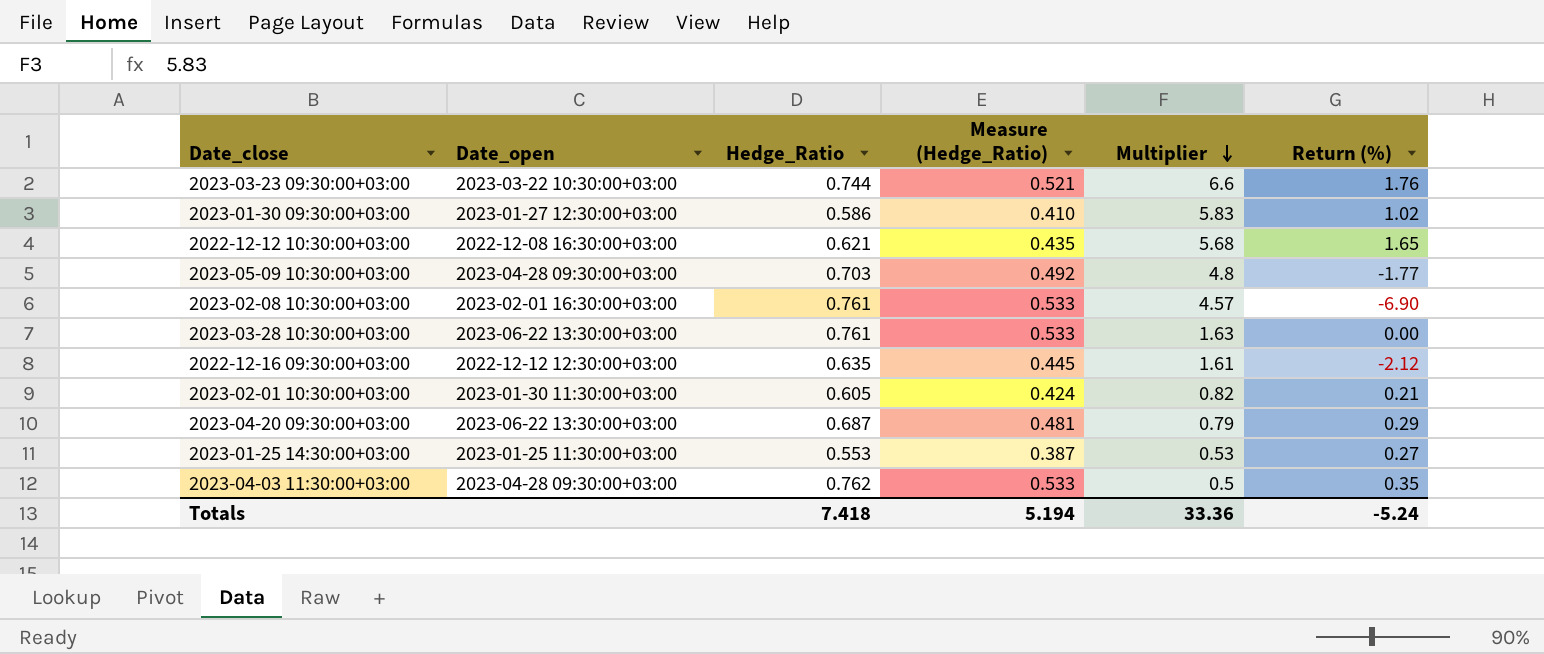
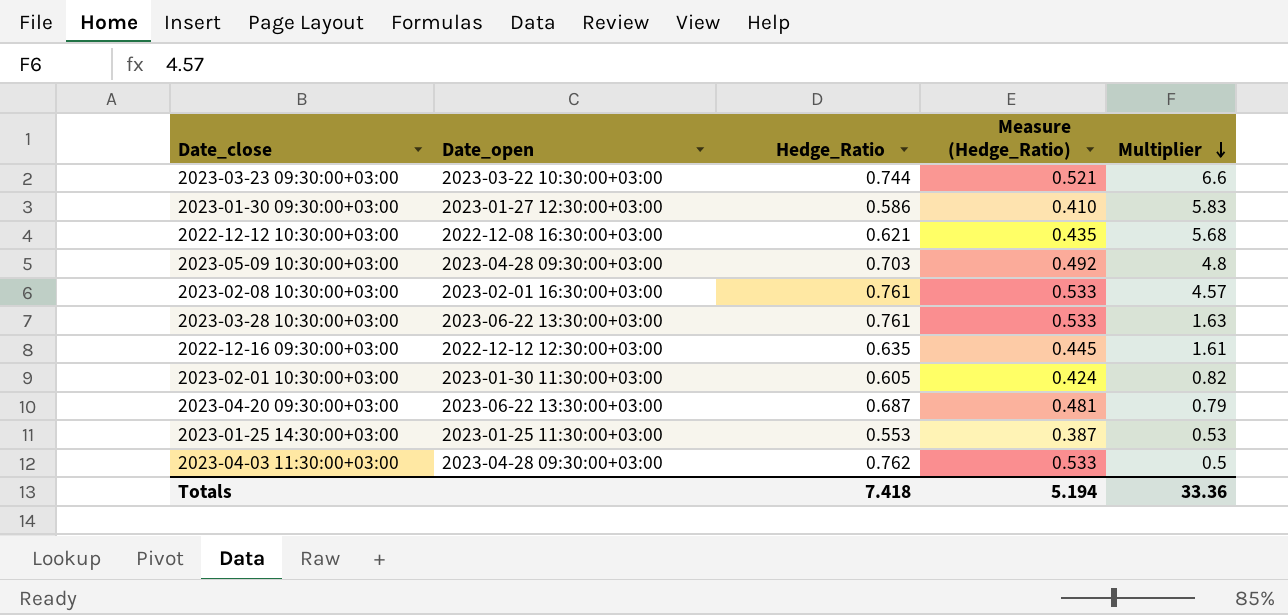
column Return (%) | position: 6 -> none

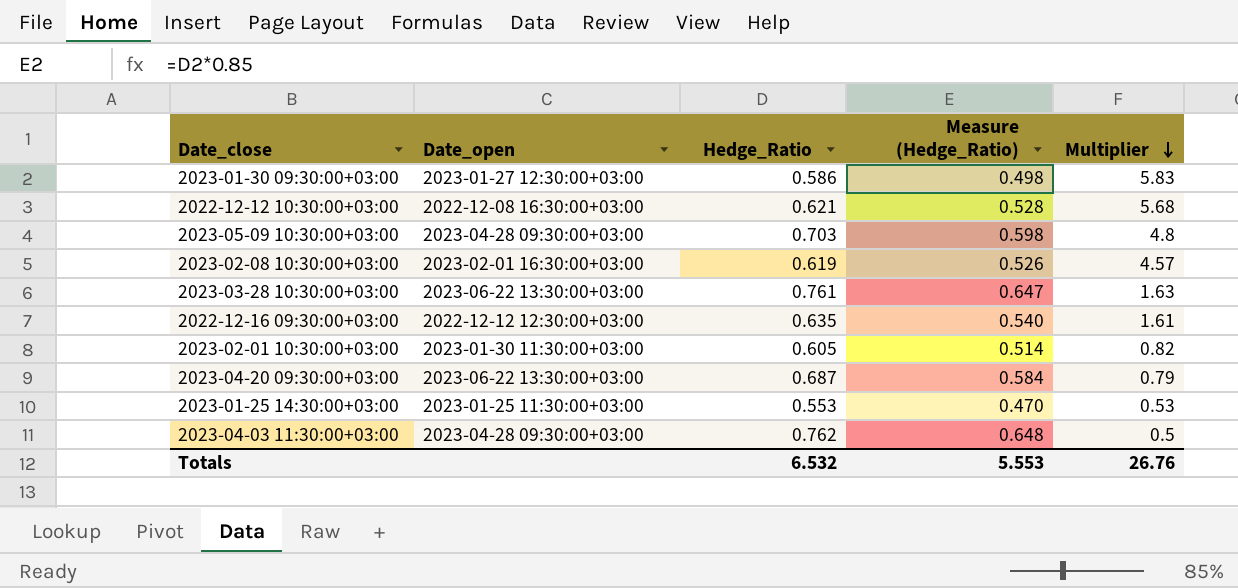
column Measure (Hedge_Ratio) | formula: [Hedge_Ratio] * 0.7 -> [Hedge_Ratio] * 0.85
row 2023-03-23 09:30:00+03:00: 2023-03-22 10:30:00+03:00 | 0.744 | 0.521 | 6.6 -> none
2023-02-08 10:30:00+03:00 | Hedge_Ratio: 0.761 -> 0.619
Totals | Hedge_Ratio: 7.418 -> 6.532
Totals | Measure (Hedge_Ratio): 5.194 -> 5.553
Totals | Multiplier: 33.36 -> 26.76

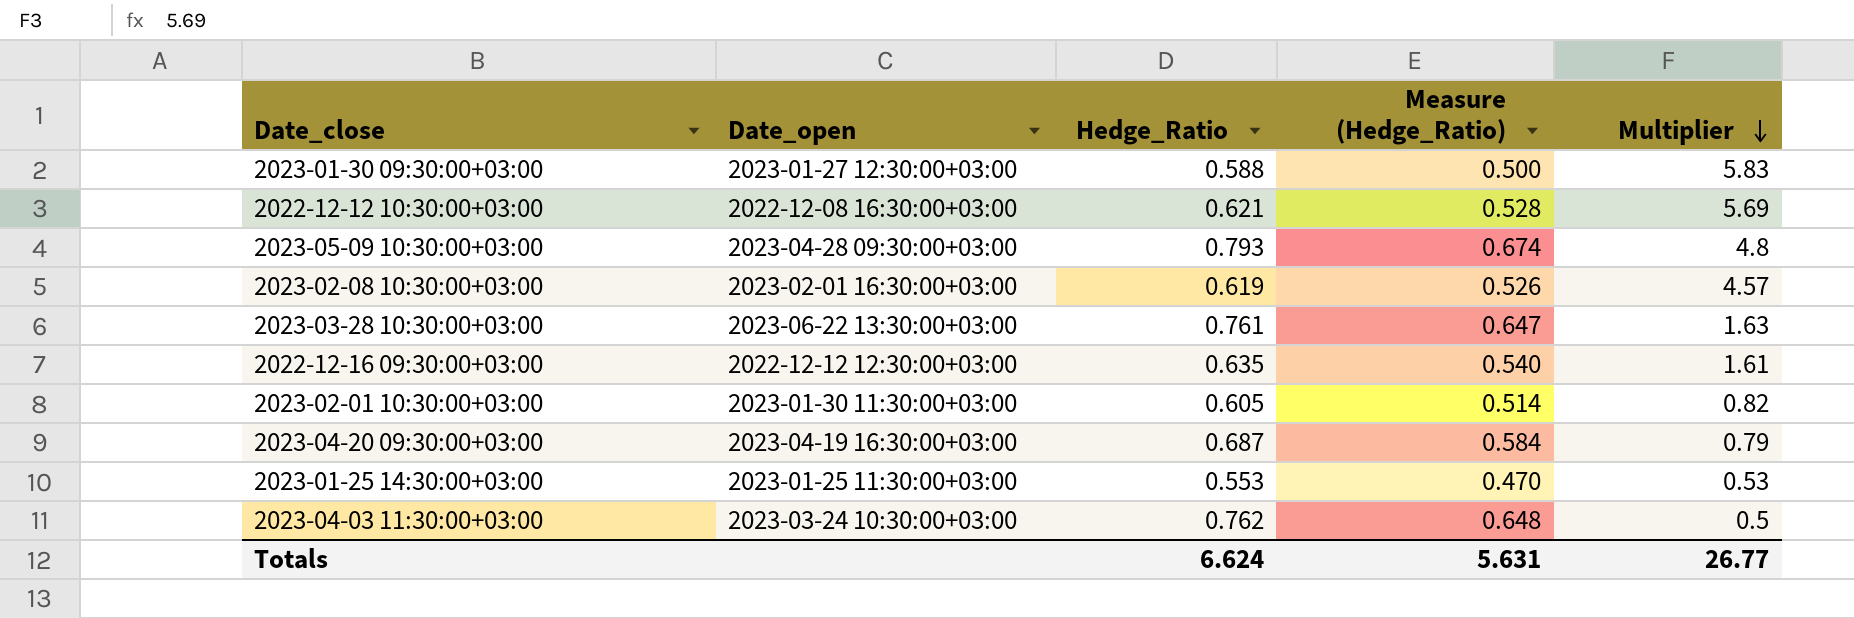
2023-01-30 09:30:00+03:00 | Hedge_Ratio: 0.586 -> 0.588
2023-01-30 09:30:00+03:00 | Measure (Hedge_Ratio): 0.498 -> 0.500
2022-12-12 10:30:00+03:00 | Multiplier: 5.68 -> 5.69
2023-05-09 10:30:00+03:00 | Hedge_Ratio: 0.703 -> 0.793
2023-05-09 10:30:00+03:00 | Measure (Hedge_Ratio): 0.598 -> 0.674
2023-04-20 09:30:00+03:00 | Date_open: 2023-06-22 13:30:00+03:00 -> 2023-04-19 16:30:00+03:00
2023-04-03 11:30:00+03:00 | Date_open: 2023-04-28 09:30:00+03:00 -> 2023-03-24 10:30:00+03:00
Totals | Hedge_Ratio: 6.532 -> 6.624
Totals | Measure (Hedge_Ratio): 5.553 -> 5.631
Totals | Multiplier: 26.76 -> 26.77

